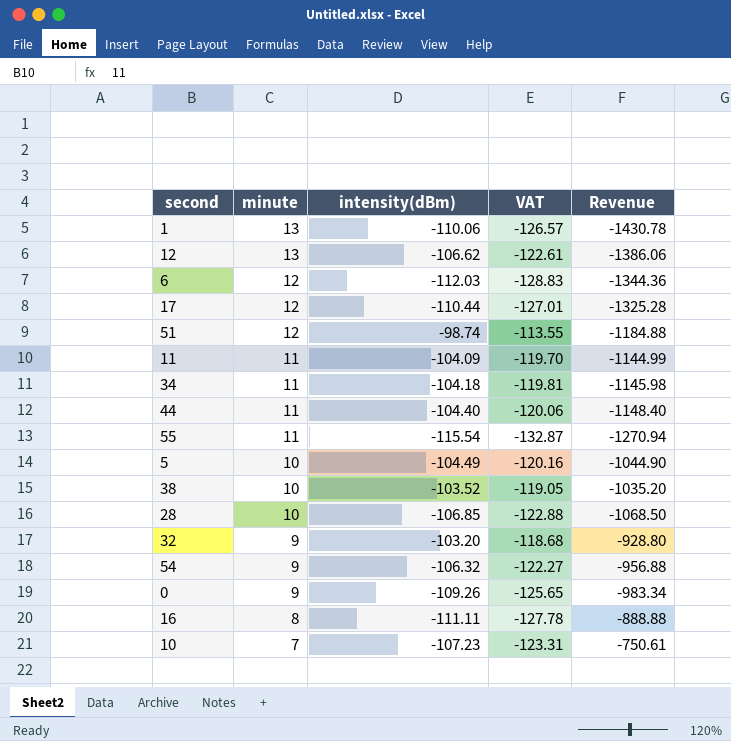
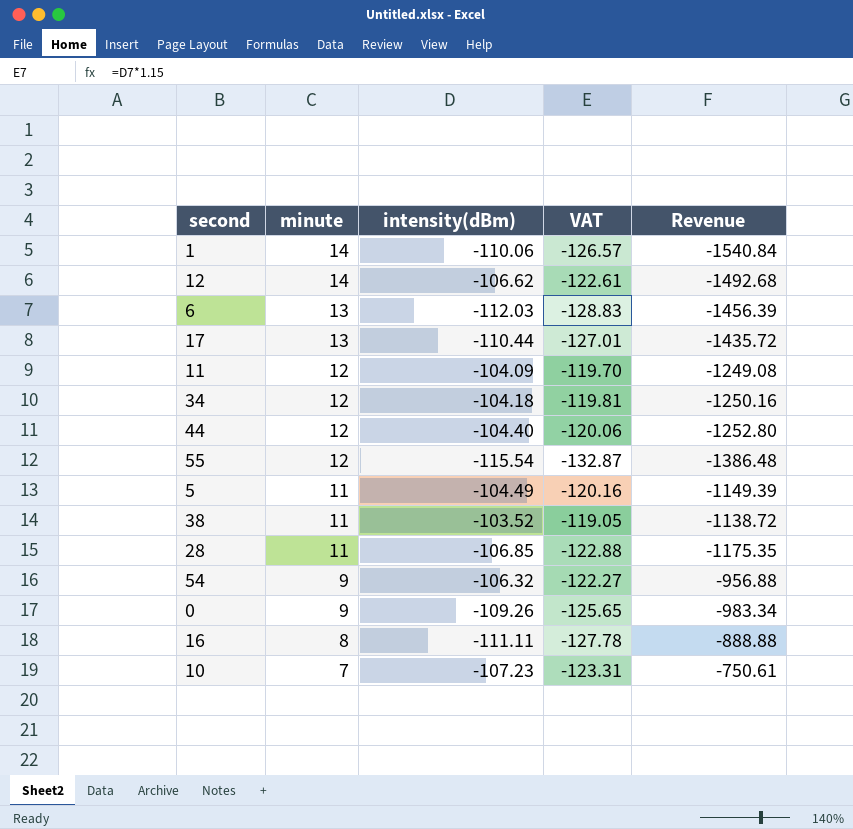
row 51: 12 | -98.74 | -113.55 | -1184.88 -> none
row 32: 9 | -103.20 | -118.68 | -928.80 -> none
1 | minute: 13 -> 14
1 | Revenue: -1430.78 -> -1540.84
12 | minute: 13 -> 14
12 | Revenue: -1386.06 -> -1492.68
6 | minute: 12 -> 13
6 | Revenue: -1344.36 -> -1456.39
17 | minute: 12 -> 13
17 | Revenue: -1325.28 -> -1435.72
11 | minute: 11 -> 12
11 | Revenue: -1144.99 -> -1249.08
34 | minute: 11 -> 12
34 | Revenue: -1145.98 -> -1250.16
44 | minute: 11 -> 12
44 | Revenue: -1148.40 -> -1252.80
55 | minute: 11 -> 12
55 | Revenue: -1270.94 -> -1386.48
5 | minute: 10 -> 11
5 | Revenue: -1044.90 -> -1149.39
38 | minute: 10 -> 11
38 | Revenue: -1035.20 -> -1138.72
28 | minute: 10 -> 11
28 | Revenue: -1068.50 -> -1175.35

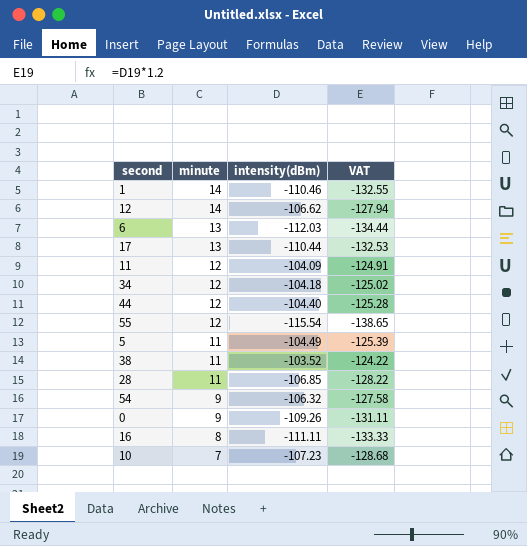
column Revenue | formula: [minute] * [intensity(dBm)] -> none
column VAT | formula: [intensity(dBm)] * 1.15 -> [intensity(dBm)] * 1.2
1 | intensity(dBm): -110.06 -> -110.46

